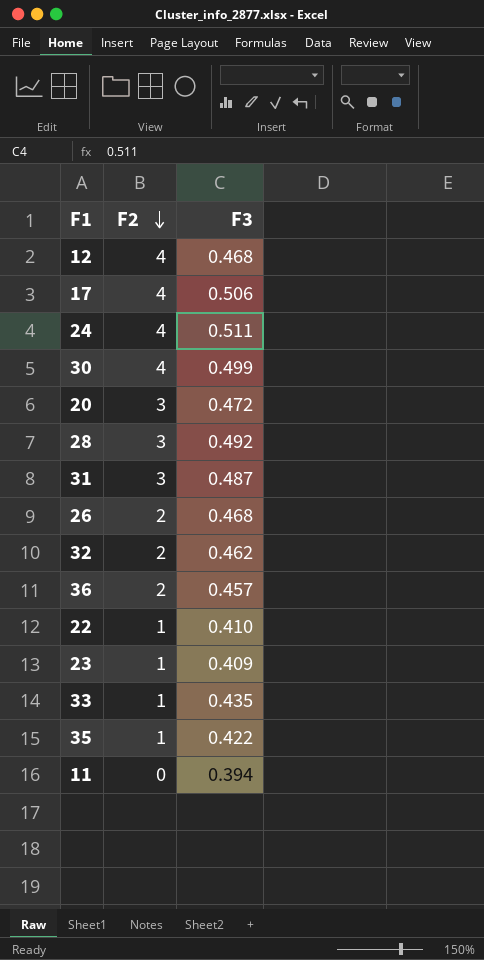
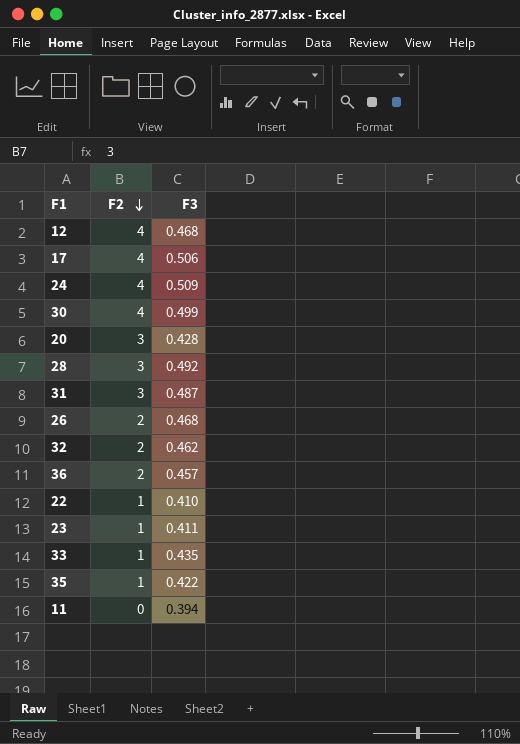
24 | F3: 0.511 -> 0.509
20 | F3: 0.472 -> 0.428
23 | F3: 0.409 -> 0.411

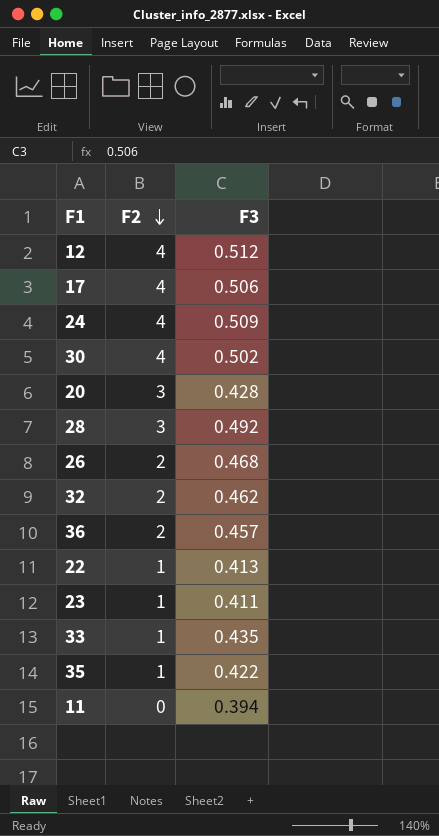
row 31: 3 | 0.487 -> none
12 | F3: 0.468 -> 0.512
30 | F3: 0.499 -> 0.502
22 | F3: 0.410 -> 0.413

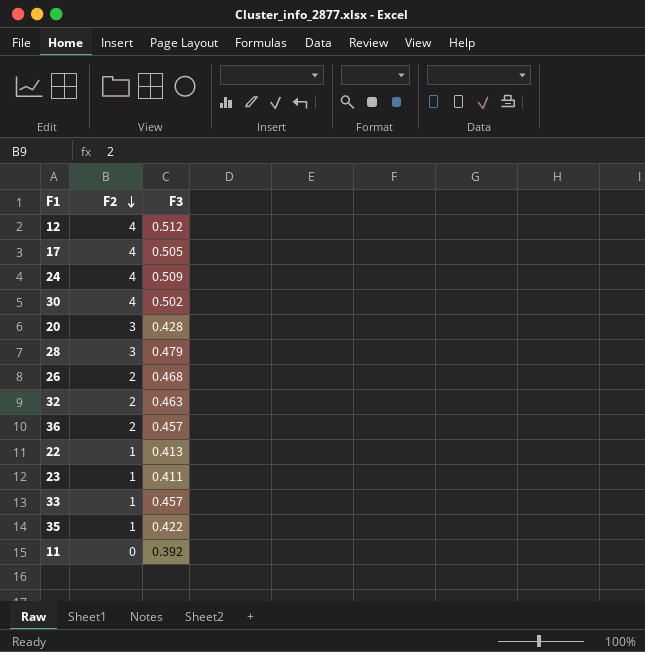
17 | F3: 0.506 -> 0.505
28 | F3: 0.492 -> 0.479
32 | F3: 0.462 -> 0.463
33 | F3: 0.435 -> 0.457
11 | F3: 0.394 -> 0.392

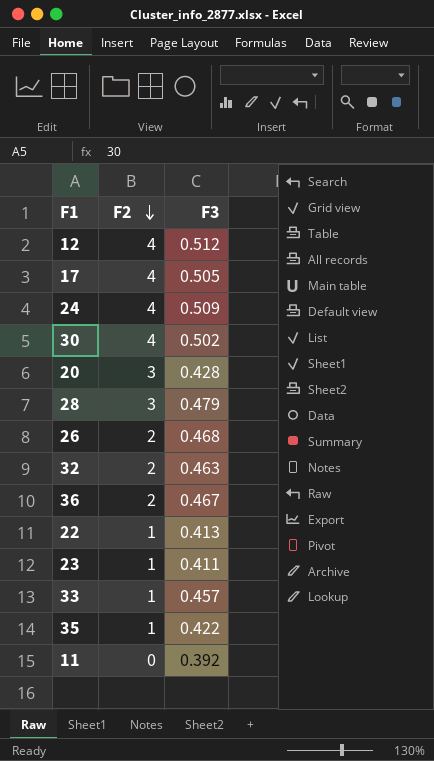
36 | F3: 0.457 -> 0.467

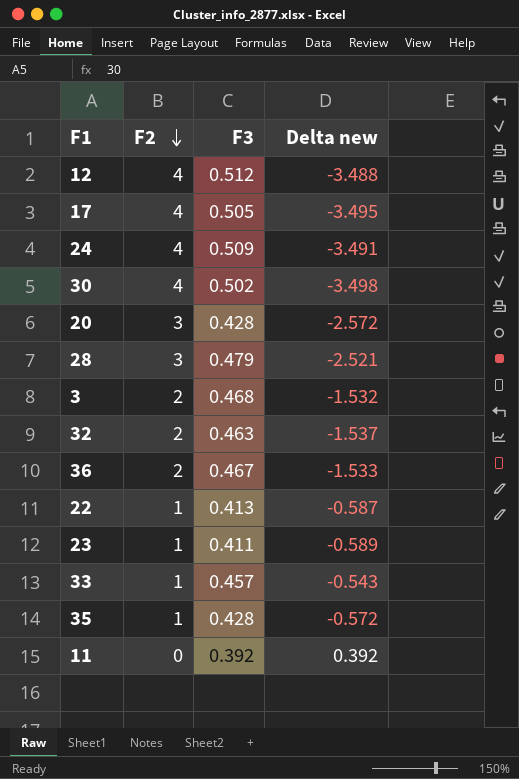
column Delta new | formula: none -> [F3] - [F2]
row 26: 2 | 0.468 -> none
row 3: none -> 2 | 0.468 | -1.532
35 | F3: 0.422 -> 0.428

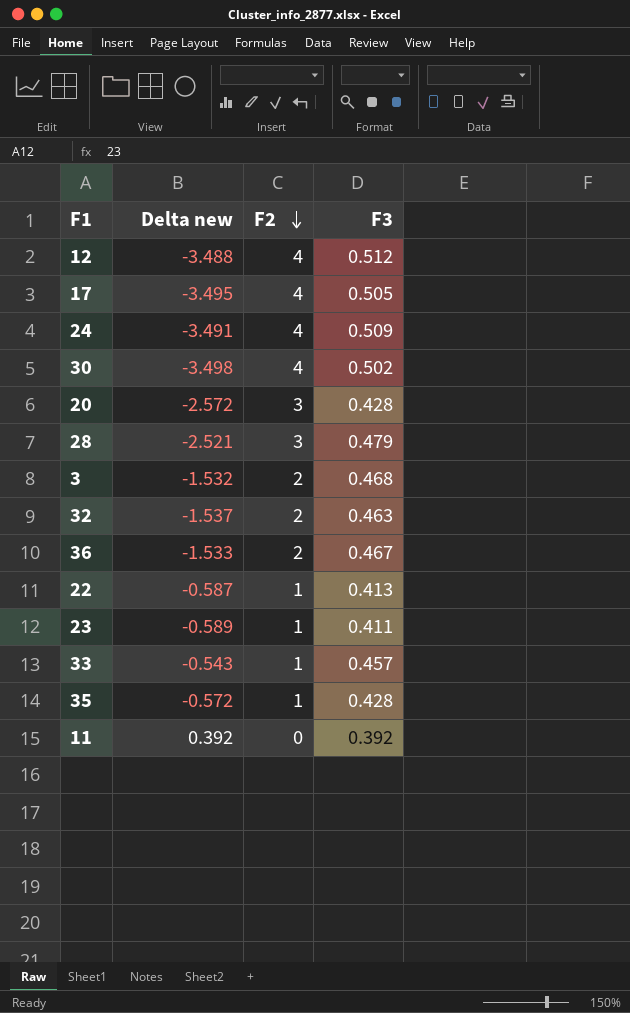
column Delta new | position: 4 -> 2

